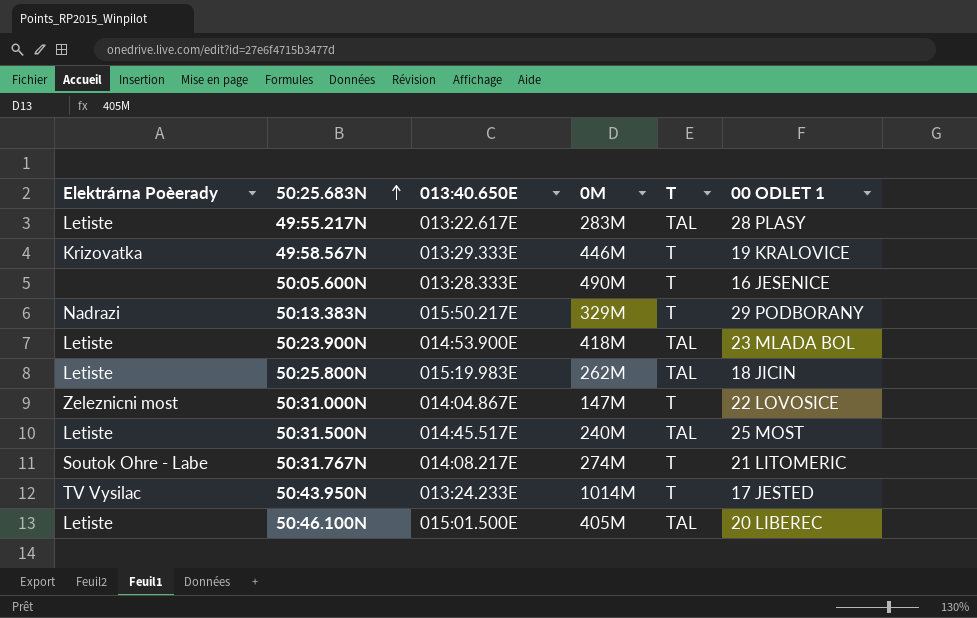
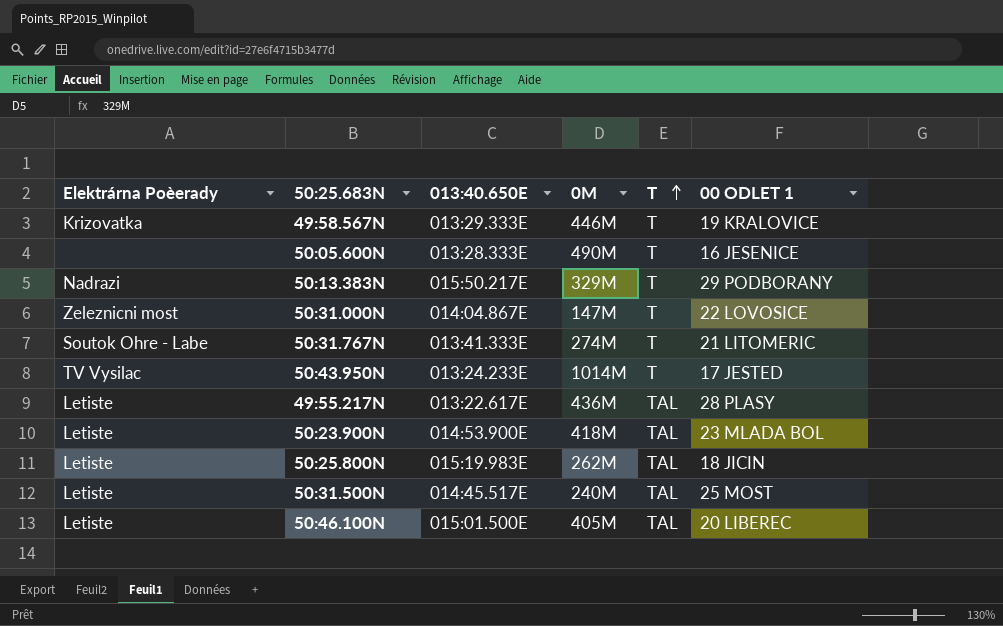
row order: 50:25.683N ascending -> T ascending
50:31.767N | 013:40.650E: 014:08.217E -> 013:41.333E
49:55.217N | 0M: 283M -> 436M

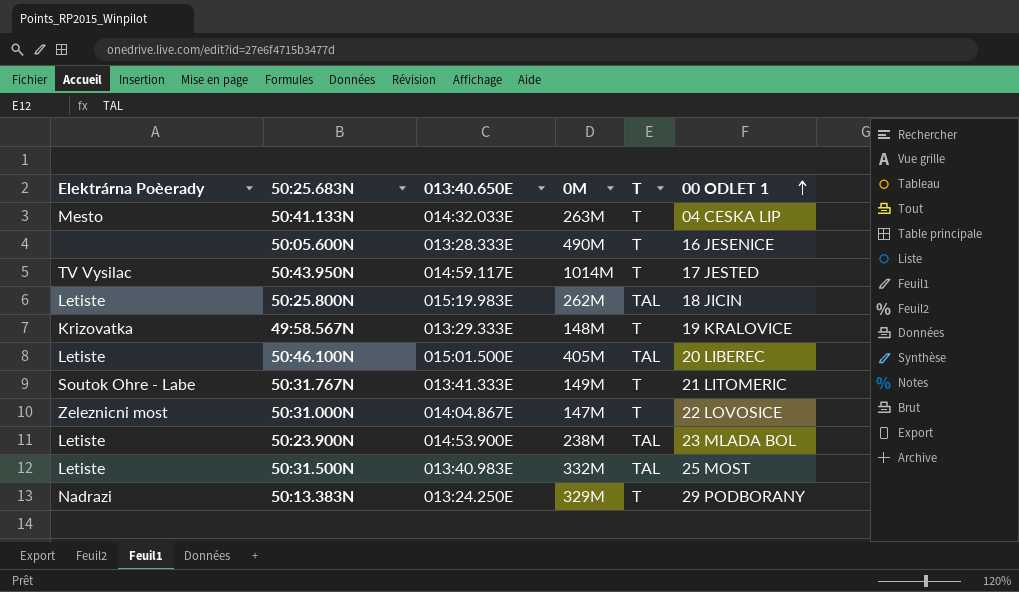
row order: T ascending -> 00 ODLET 1 ascending
row 49:55.217N: Letiste | 013:22.617E | 436M | TAL | 28 PLASY -> none
row 50:41.133N: none -> Mesto | 014:32.033E | 263M | T | 04 CESKA LIP
50:43.950N | 013:40.650E: 013:24.233E -> 014:59.117E
49:58.567N | 0M: 446M -> 148M
50:31.767N | 0M: 274M -> 149M
50:23.900N | 0M: 418M -> 238M
50:31.500N | 013:40.650E: 014:45.517E -> 013:40.983E
50:31.500N | 0M: 240M -> 332M
50:13.383N | 013:40.650E: 015:50.217E -> 013:24.250E

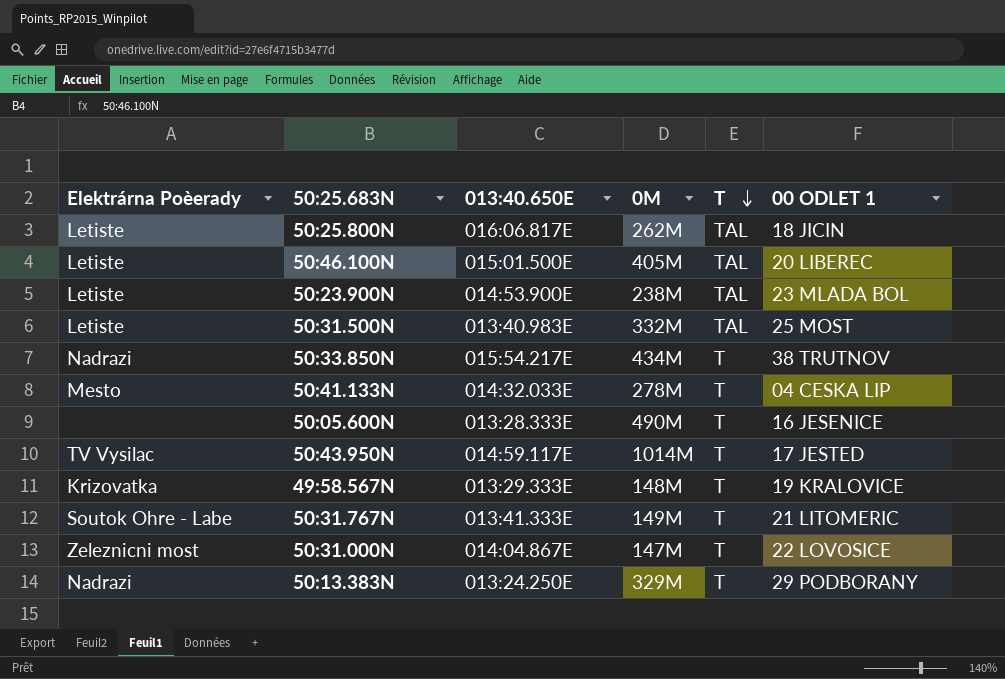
row order: 00 ODLET 1 ascending -> T descending
50:25.800N | 013:40.650E: 015:19.983E -> 016:06.817E
row 50:33.850N: none -> Nadrazi | 015:54.217E | 434M | T | 38 TRUTNOV
50:41.133N | 0M: 263M -> 278M

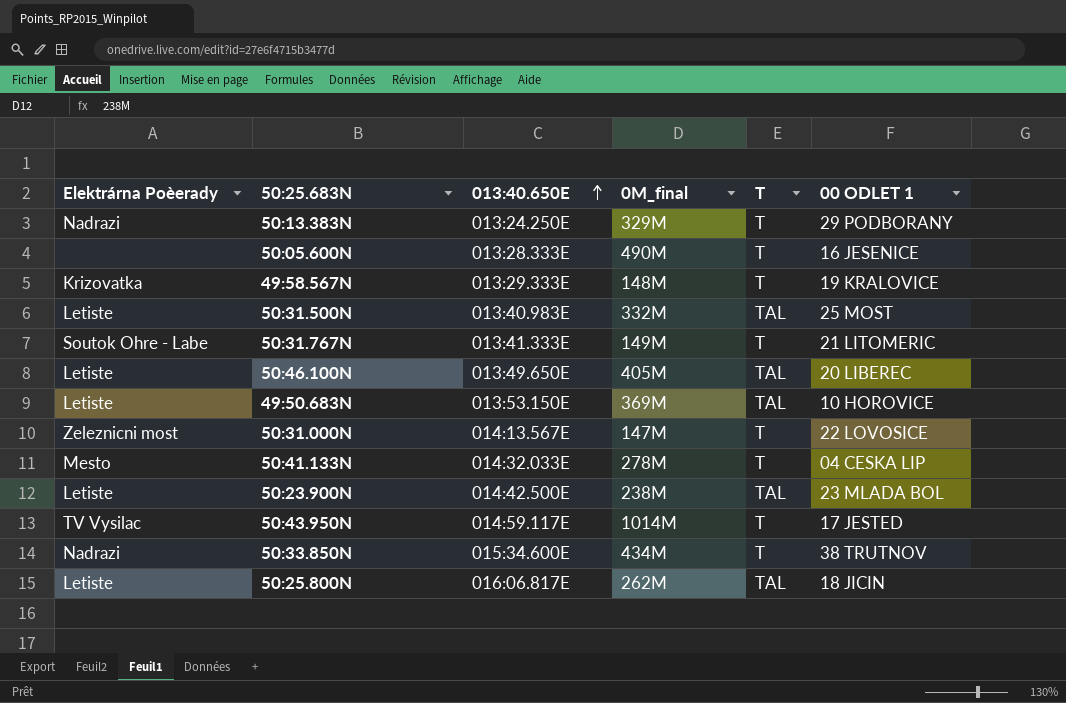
row order: T descending -> 013:40.650E ascending
column name: 0M -> 0M_final
50:46.100N | 013:40.650E: 015:01.500E -> 013:49.650E
row 49:50.683N: none -> Letiste | 013:53.150E | 369M | TAL | 10 HOROVICE
50:31.000N | 013:40.650E: 014:04.867E -> 014:13.567E
50:23.900N | 013:40.650E: 014:53.900E -> 014:42.500E
50:33.850N | 013:40.650E: 015:54.217E -> 015:34.600E

